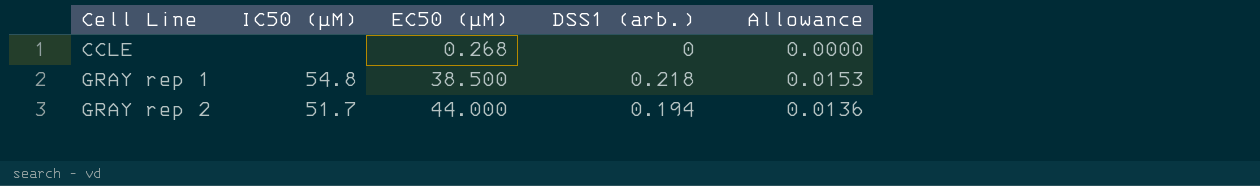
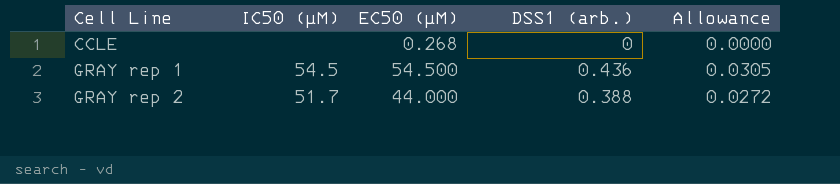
GRAY rep 1 | IC50 (µM): 54.8 -> 54.5
GRAY rep 1 | EC50 (µM): 38.500 -> 54.500
GRAY rep 1 | DSS1 (arb.): 0.218 -> 0.436
GRAY rep 1 | Allowance: 0.0153 -> 0.0305
GRAY rep 2 | DSS1 (arb.): 0.194 -> 0.388
GRAY rep 2 | Allowance: 0.0136 -> 0.0272

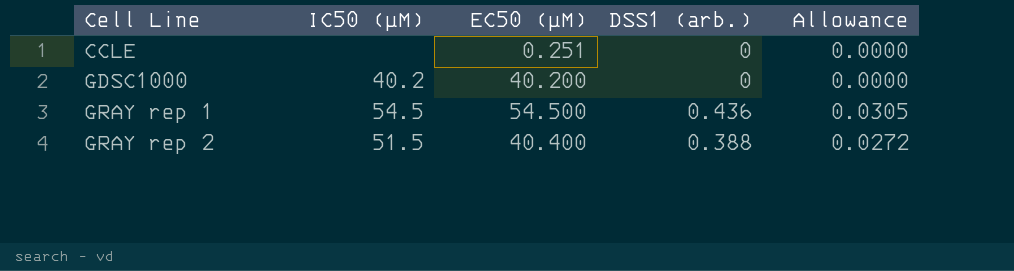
CCLE | EC50 (µM): 0.268 -> 0.251
row GDSC1000: none -> 40.2 | 40.200 | 0 | 0.0000
GRAY rep 2 | IC50 (µM): 51.7 -> 51.5
GRAY rep 2 | EC50 (µM): 44.000 -> 40.400

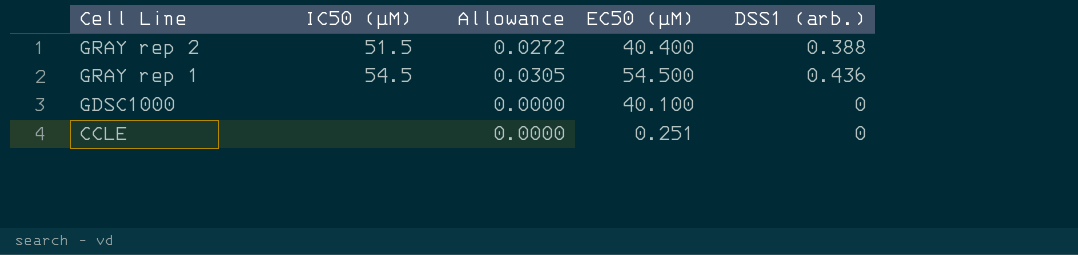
row order: Cell Line ascending -> Cell Line descending
column Allowance | position: 5 -> 3
GDSC1000 | IC50 (µM): 40.2 -> none
GDSC1000 | EC50 (µM): 40.200 -> 40.100

